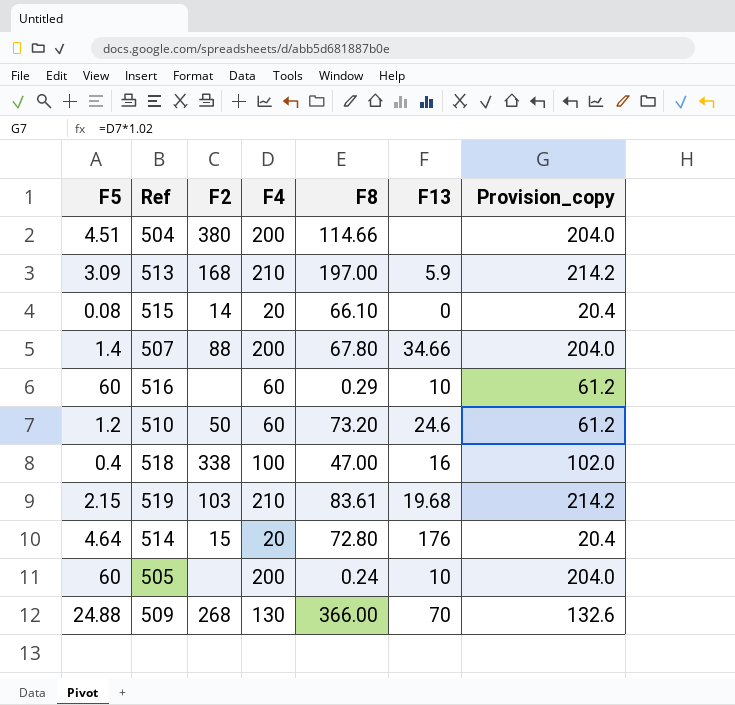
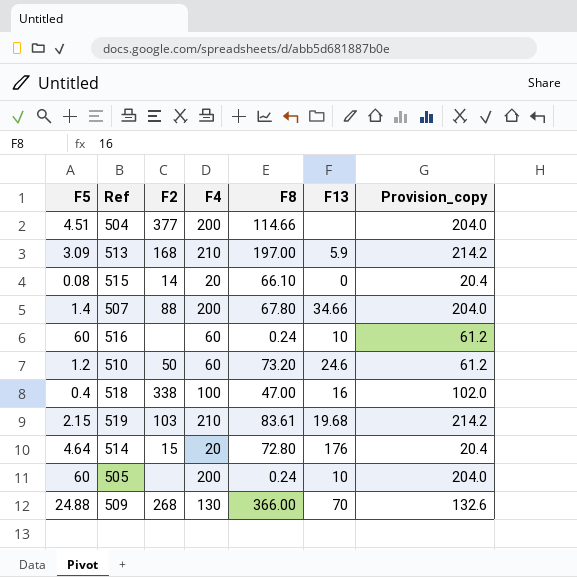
504 | F2: 380 -> 377
516 | F8: 0.29 -> 0.24

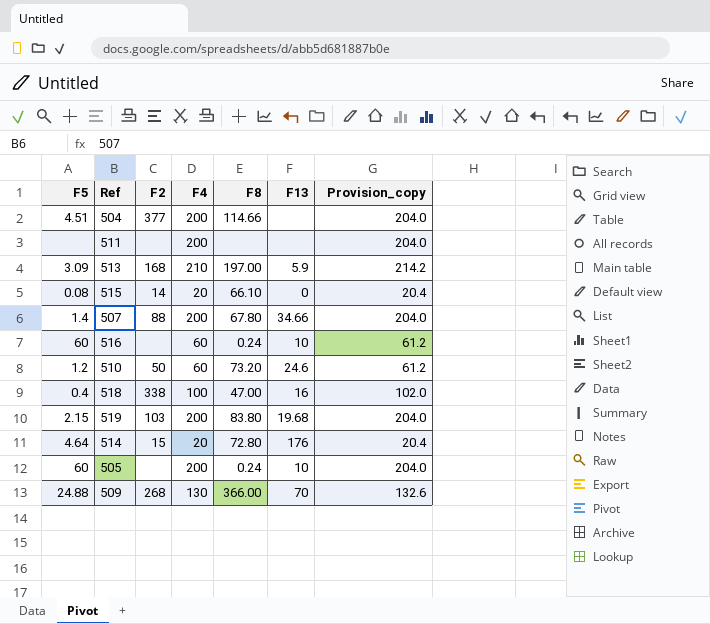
row 511: none -> none | none | 200 | none | none | 204.0
519 | F4: 210 -> 200
519 | F8: 83.61 -> 83.80
519 | Provision_copy: 214.2 -> 204.0

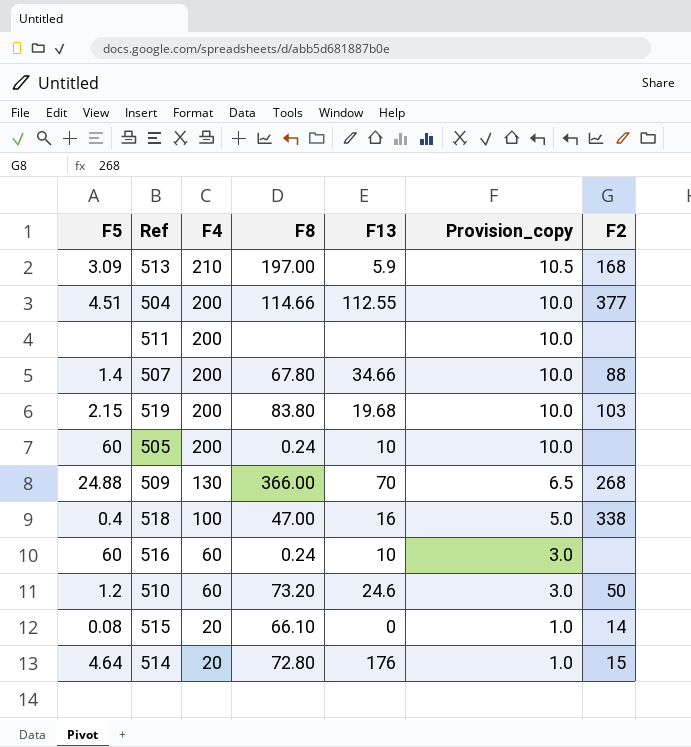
row order: none -> F4 descending
column Provision_copy | formula: [F4] * 1.02 -> [F4] * 0.05
column F2 | position: 3 -> 7
504 | F13: none -> 112.55

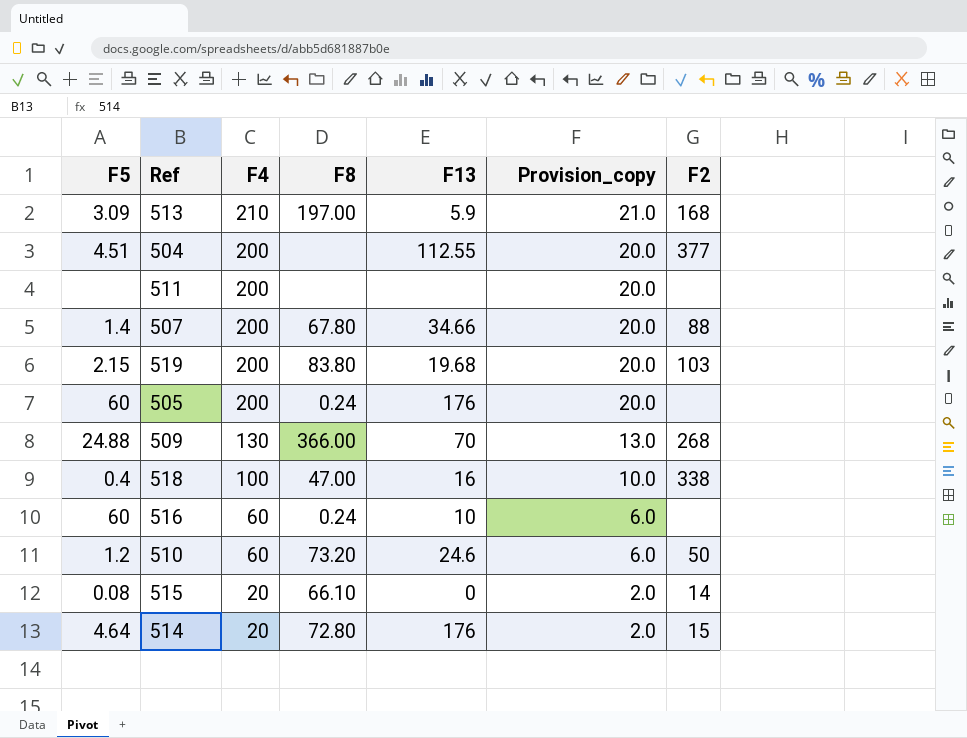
column Provision_copy | formula: [F4] * 0.05 -> [F4] * 0.1
504 | F8: 114.66 -> none
505 | F13: 10 -> 176

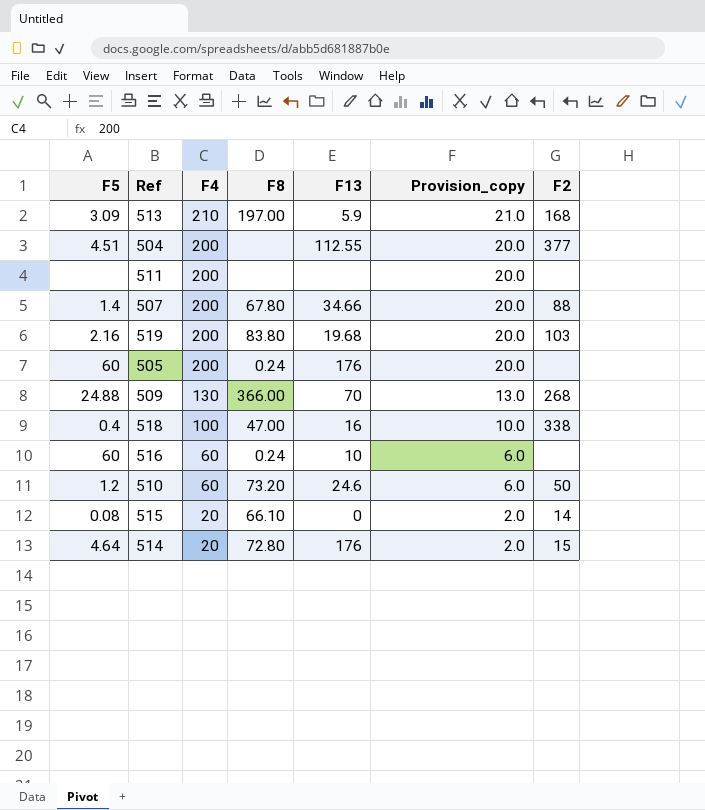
519 | F5: 2.15 -> 2.16

